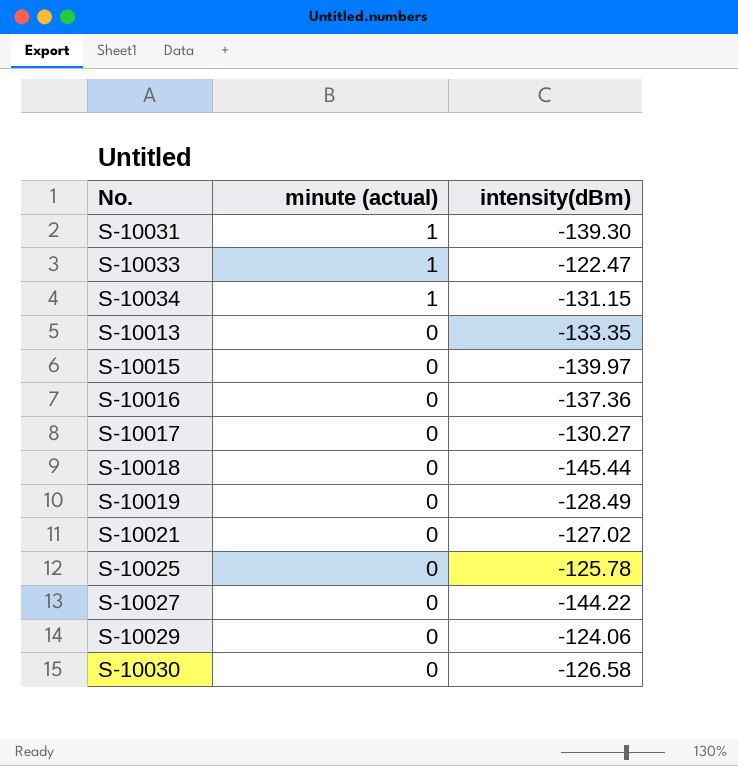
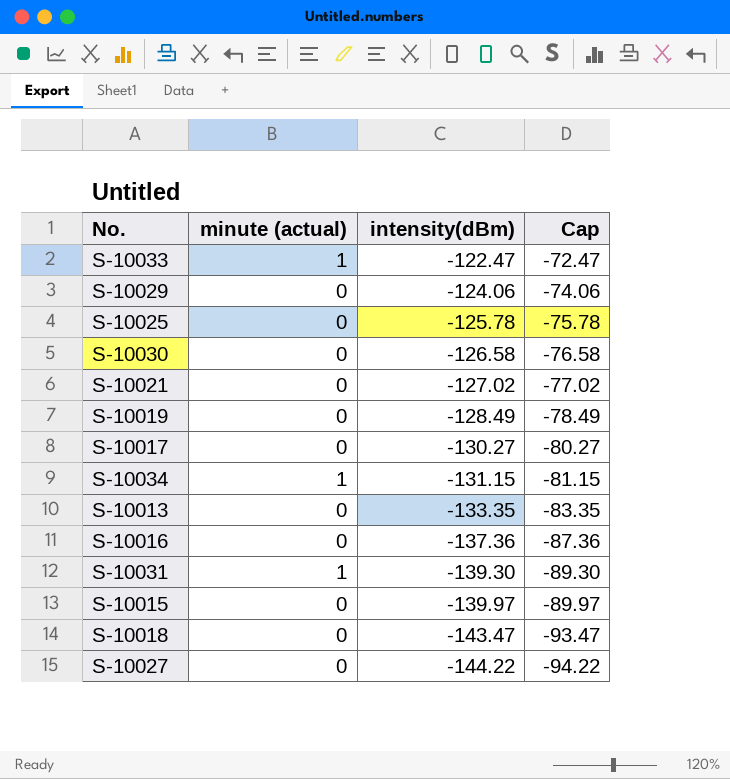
row order: minute (actual) descending -> intensity(dBm) descending
column Cap | formula: none -> [intensity(dBm)] + 50
S-10018 | intensity(dBm): -145.44 -> -143.47

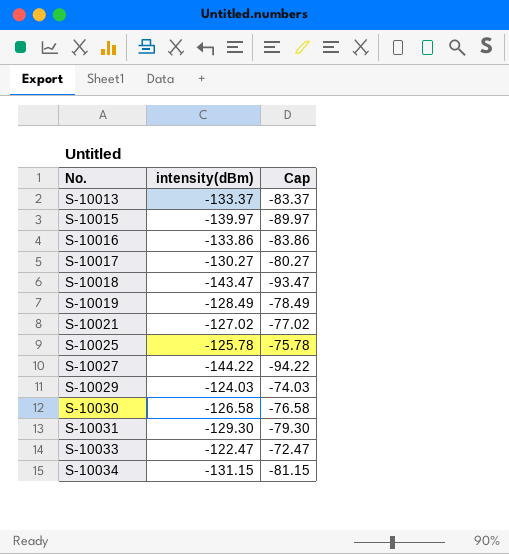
row order: intensity(dBm) descending -> No. ascending
column minute (actual) | position: 2 -> none
S-10013 | intensity(dBm): -133.35 -> -133.37
S-10013 | Cap: -83.35 -> -83.37
S-10016 | intensity(dBm): -137.36 -> -133.86
S-10016 | Cap: -87.36 -> -83.86
S-10029 | intensity(dBm): -124.06 -> -124.03
S-10029 | Cap: -74.06 -> -74.03
S-10031 | intensity(dBm): -139.30 -> -129.30
S-10031 | Cap: -89.30 -> -79.30

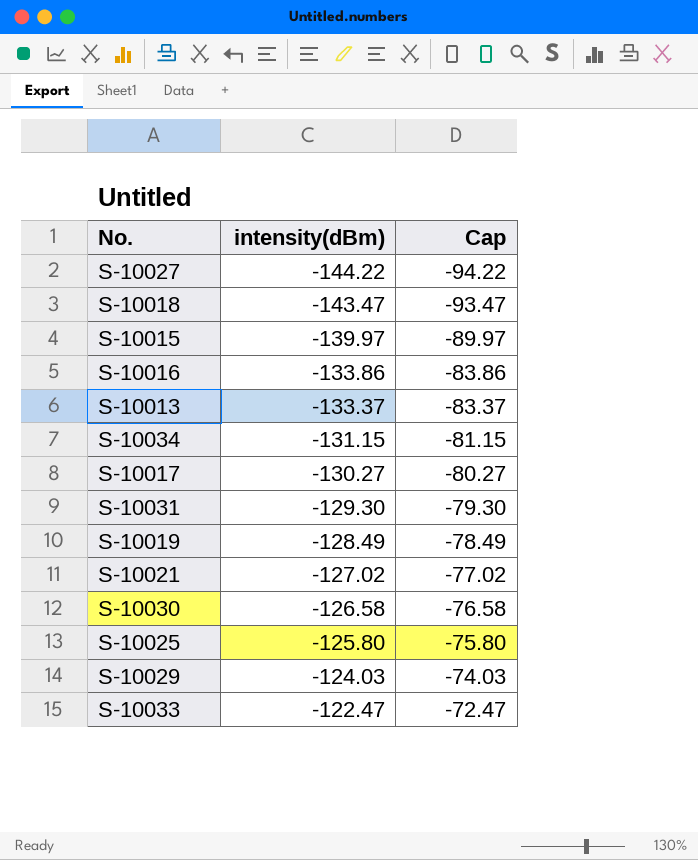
row order: No. ascending -> intensity(dBm) ascending
S-10025 | intensity(dBm): -125.78 -> -125.80
S-10025 | Cap: -75.78 -> -75.80

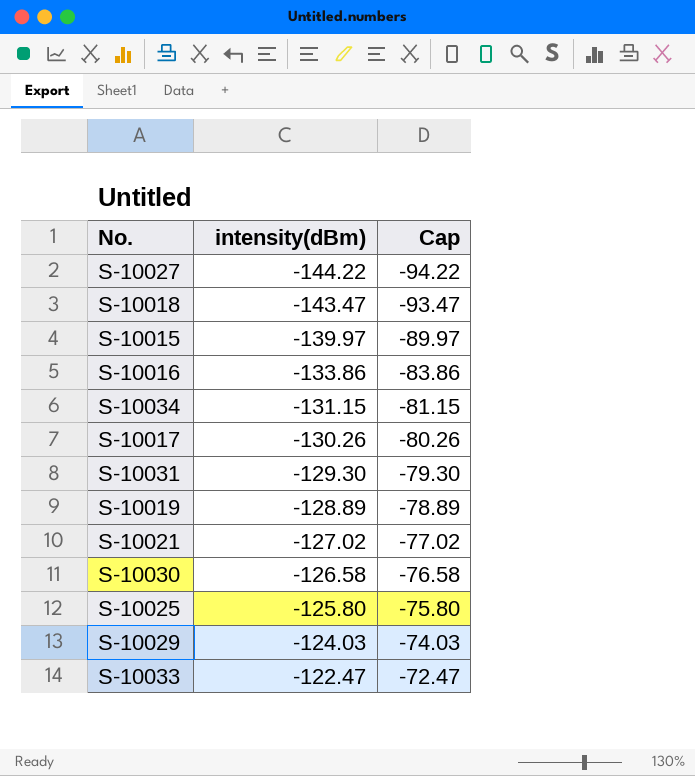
row S-10013: -133.37 | -83.37 -> none
S-10017 | intensity(dBm): -130.27 -> -130.26
S-10017 | Cap: -80.27 -> -80.26
S-10019 | intensity(dBm): -128.49 -> -128.89
S-10019 | Cap: -78.49 -> -78.89

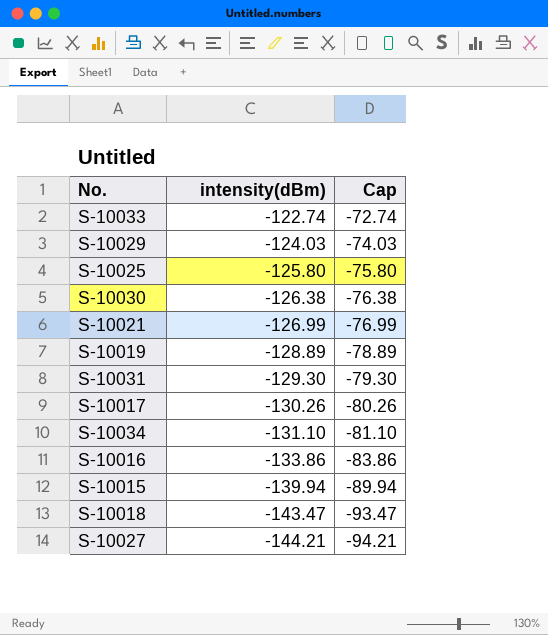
row order: intensity(dBm) ascending -> intensity(dBm) descending
S-10033 | intensity(dBm): -122.47 -> -122.74
S-10033 | Cap: -72.47 -> -72.74
S-10030 | intensity(dBm): -126.58 -> -126.38
S-10030 | Cap: -76.58 -> -76.38
S-10021 | intensity(dBm): -127.02 -> -126.99
S-10021 | Cap: -77.02 -> -76.99
S-10034 | intensity(dBm): -131.15 -> -131.10
S-10034 | Cap: -81.15 -> -81.10
S-10015 | intensity(dBm): -139.97 -> -139.94
S-10015 | Cap: -89.97 -> -89.94
S-10027 | intensity(dBm): -144.22 -> -144.21
S-10027 | Cap: -94.22 -> -94.21

